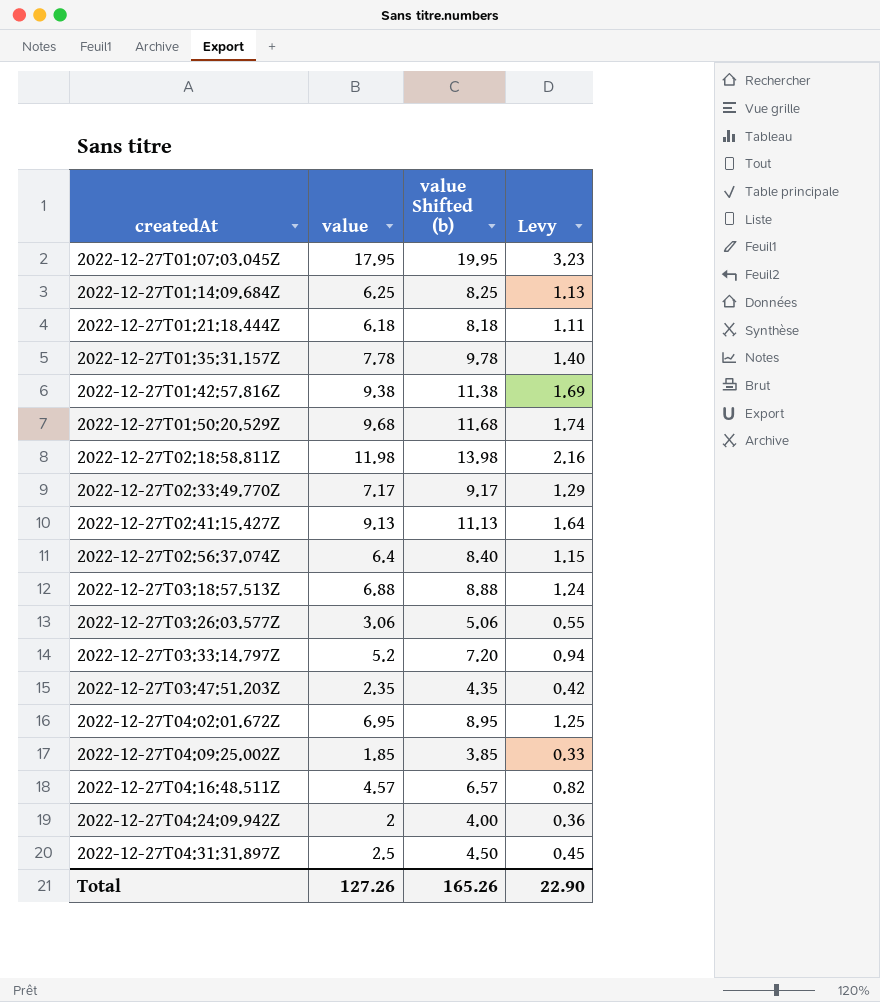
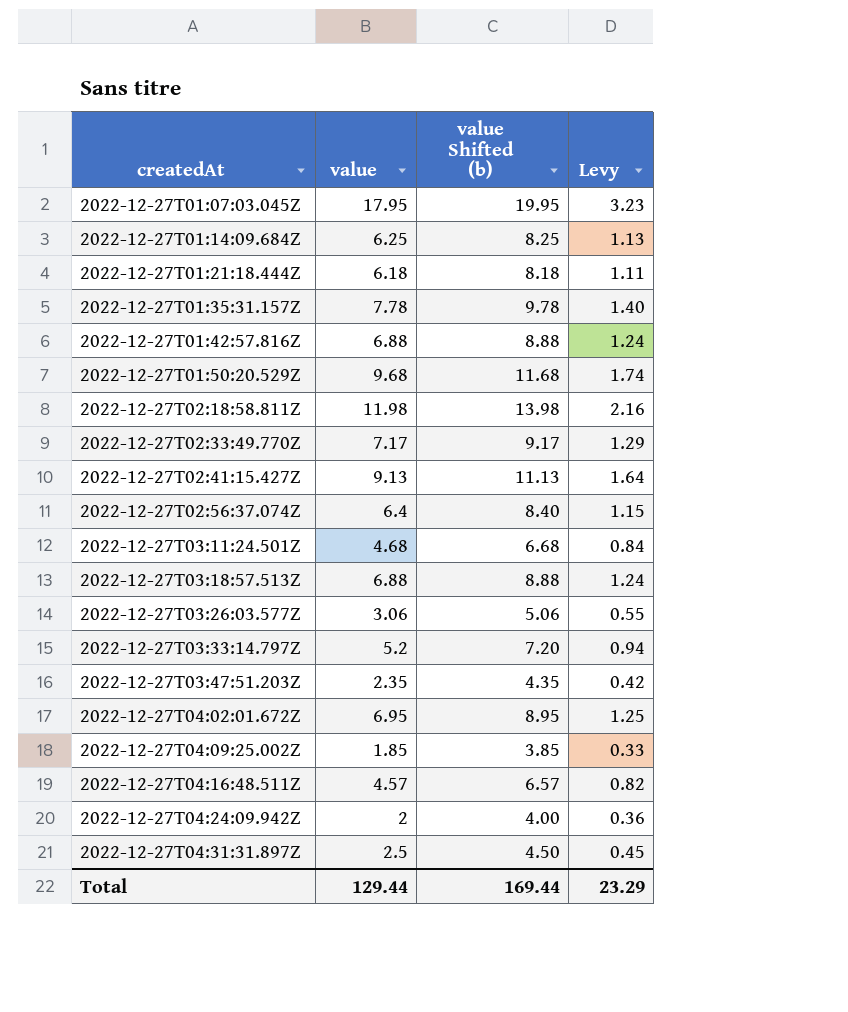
2022-12-27T01:42:57.816Z | value: 9.38 -> 6.88
2022-12-27T01:42:57.816Z | value Shifted (b): 11.38 -> 8.88
2022-12-27T01:42:57.816Z | Levy: 1.69 -> 1.24
row 2022-12-27T03:11:24.501Z: none -> 4.68 | 6.68 | 0.84
Total | value: 127.26 -> 129.44
Total | value Shifted (b): 165.26 -> 169.44
Total | Levy: 22.90 -> 23.29

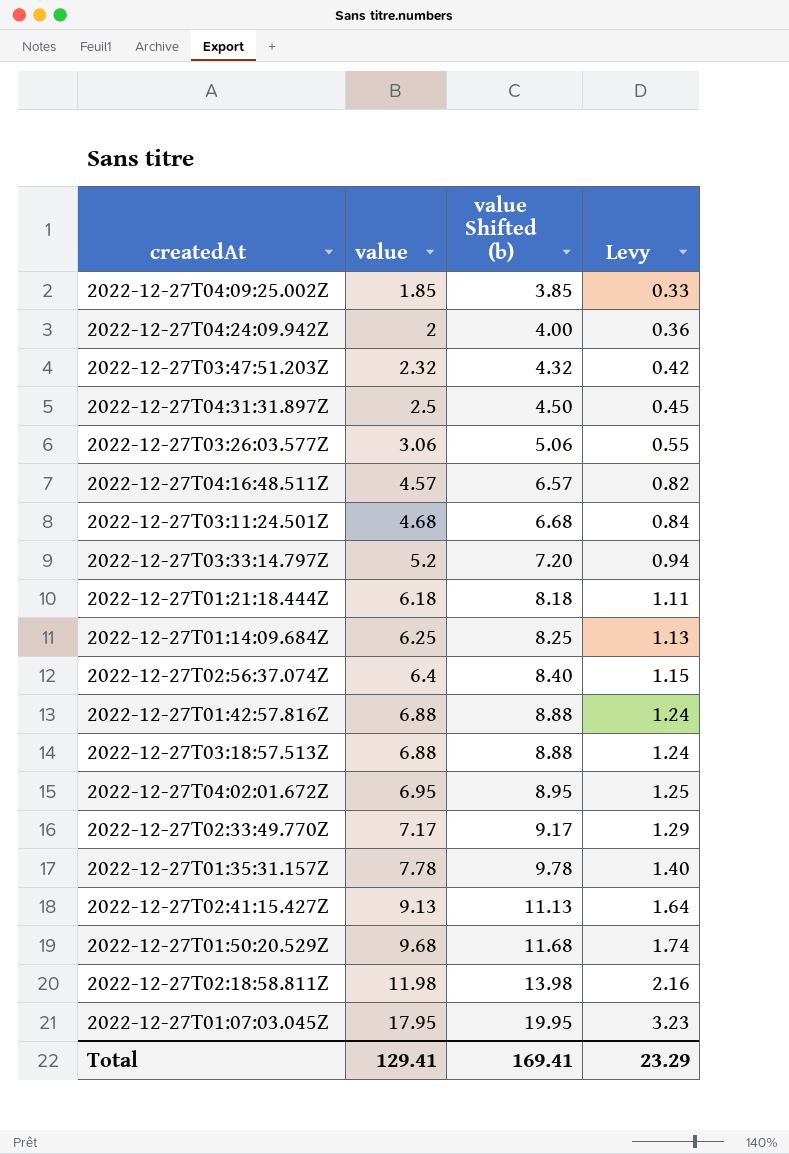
row order: createdAt ascending -> value ascending
2022-12-27T03:47:51.203Z | value: 2.35 -> 2.32
2022-12-27T03:47:51.203Z | value Shifted (b): 4.35 -> 4.32
Total | value: 129.44 -> 129.41
Total | value Shifted (b): 169.44 -> 169.41

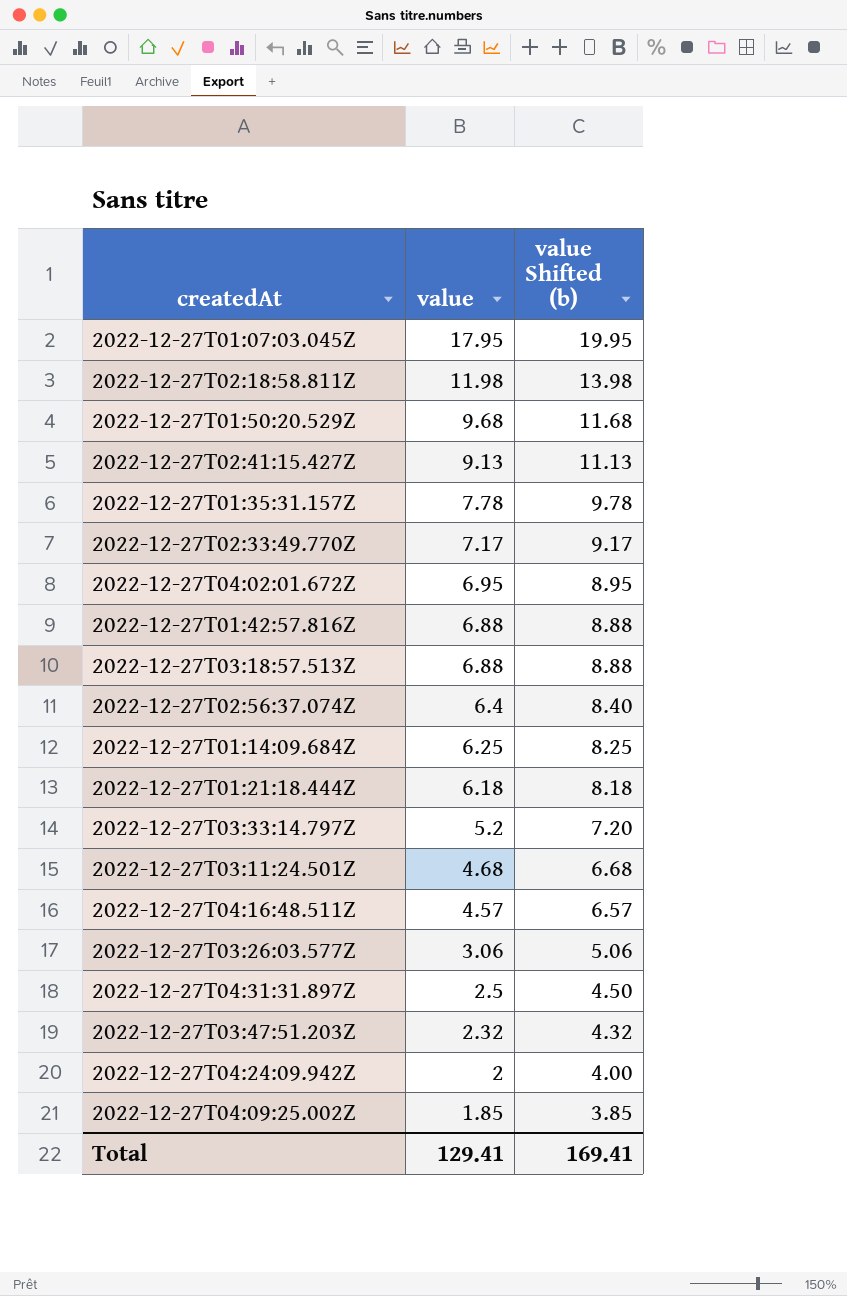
row order: value ascending -> value descending
column Levy | formula: [value] * 0.18 -> none

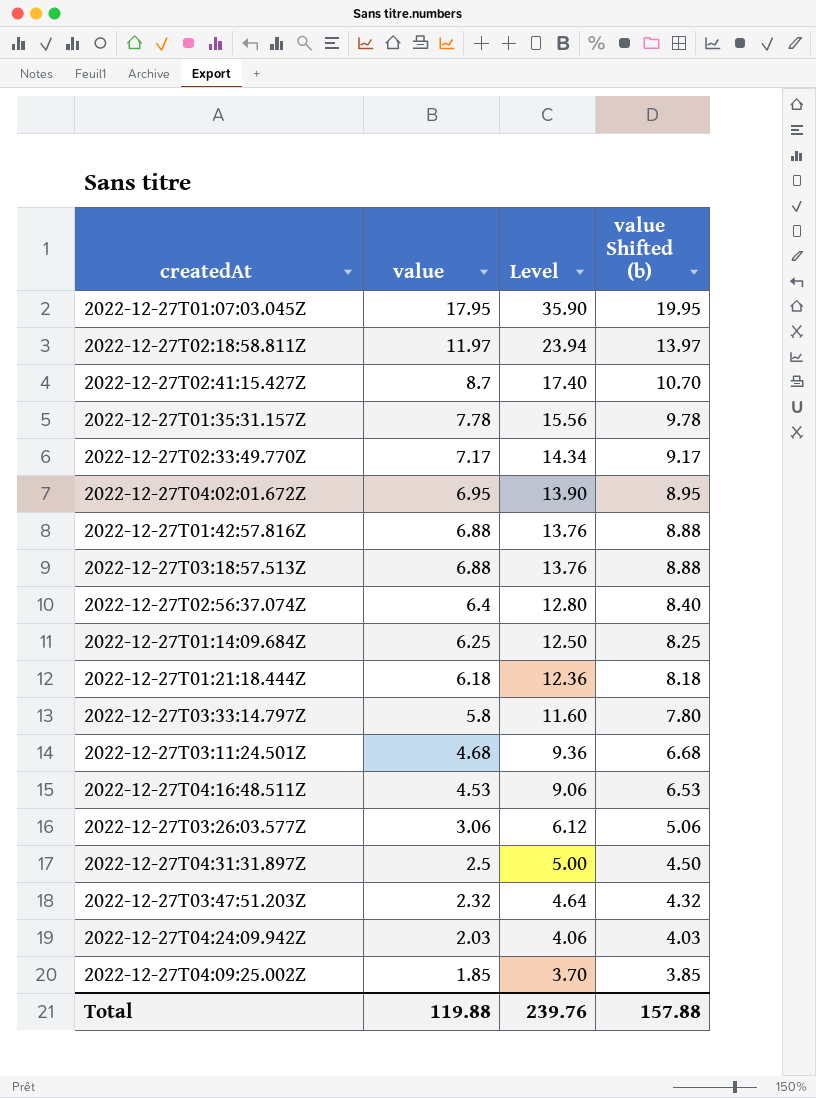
column Level | formula: none -> [value] * 2
row 2022-12-27T01:50:20.529Z: 9.68 | 11.68 -> none
2022-12-27T02:18:58.811Z | value: 11.98 -> 11.97
2022-12-27T02:18:58.811Z | value Shifted (b): 13.98 -> 13.97
2022-12-27T02:41:15.427Z | value: 9.13 -> 8.7
2022-12-27T02:41:15.427Z | value Shifted (b): 11.13 -> 10.70
2022-12-27T03:33:14.797Z | value: 5.2 -> 5.8
2022-12-27T03:33:14.797Z | value Shifted (b): 7.20 -> 7.80
2022-12-27T04:16:48.511Z | value: 4.57 -> 4.53
2022-12-27T04:16:48.511Z | value Shifted (b): 6.57 -> 6.53
2022-12-27T04:24:09.942Z | value: 2 -> 2.03
2022-12-27T04:24:09.942Z | value Shifted (b): 4.00 -> 4.03
Total | value: 129.41 -> 119.88
Total | value Shifted (b): 169.41 -> 157.88

